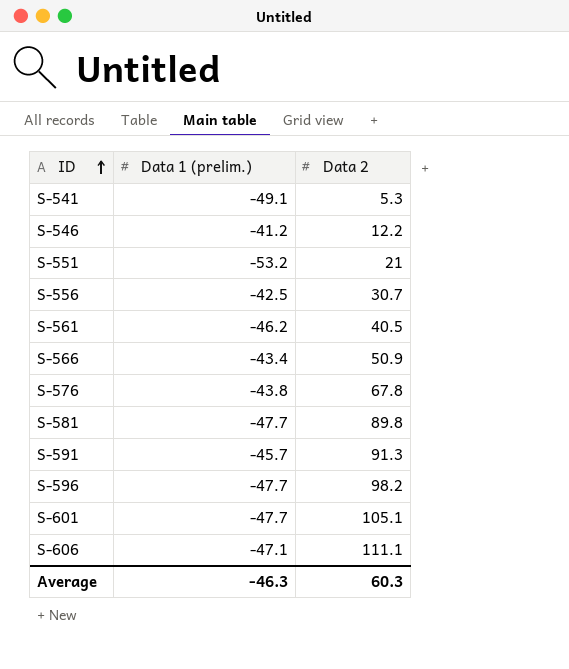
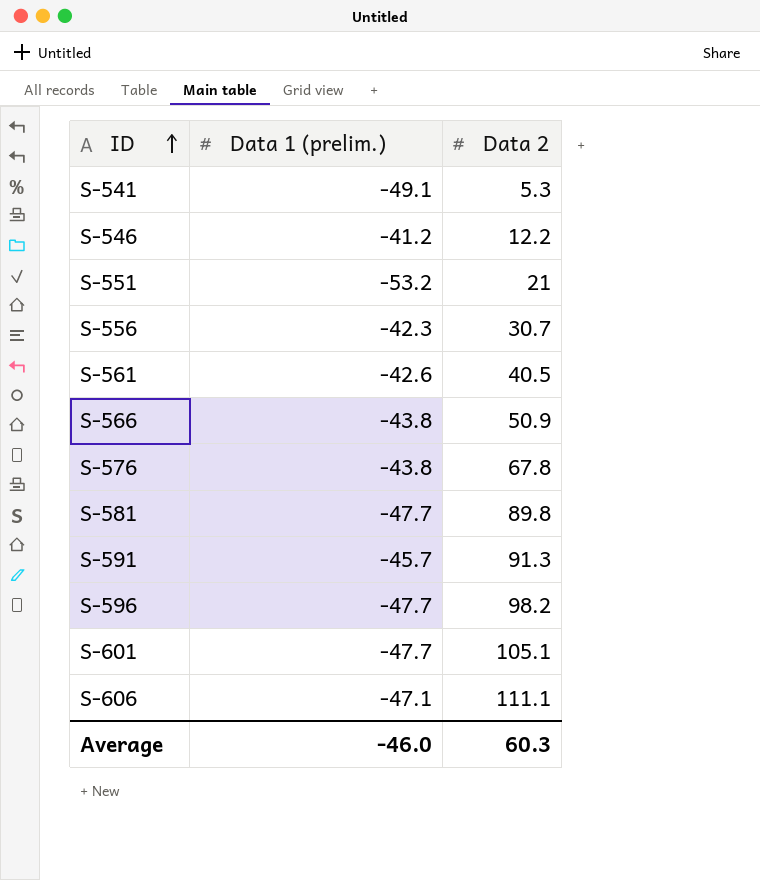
S-556 | Data 1 (prelim.): -42.5 -> -42.3
S-561 | Data 1 (prelim.): -46.2 -> -42.6
S-566 | Data 1 (prelim.): -43.4 -> -43.8
Average | Data 1 (prelim.): -46.3 -> -46.0

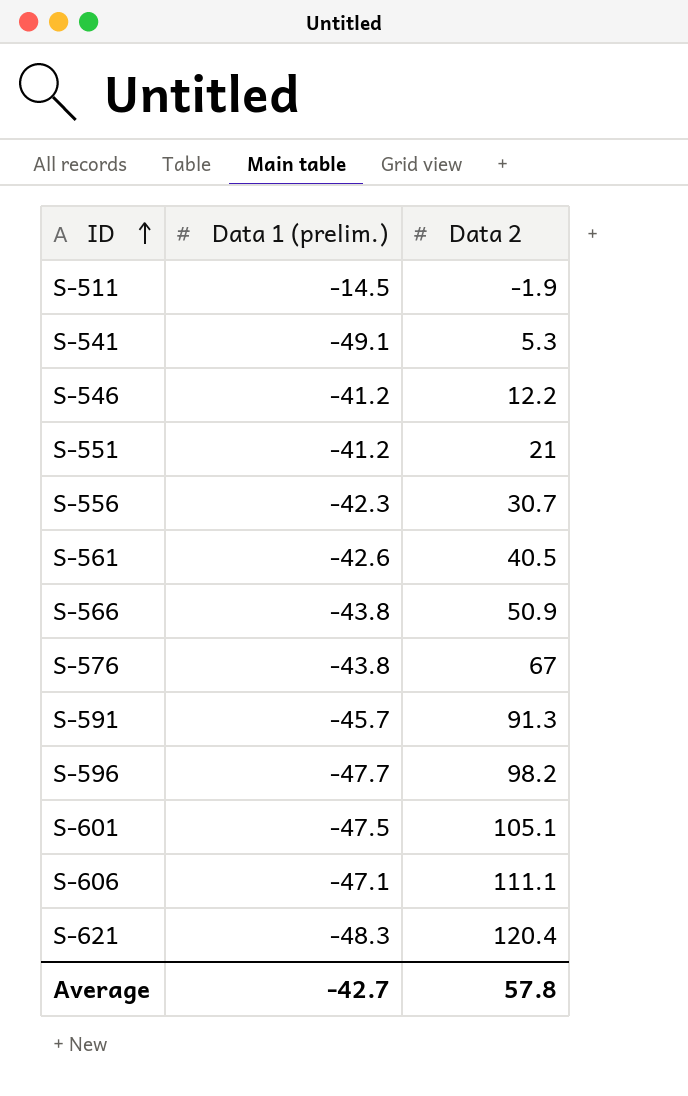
row S-581: -47.7 | 89.8 -> none
row S-511: none -> -14.5 | -1.9
S-551 | Data 1 (prelim.): -53.2 -> -41.2
S-576 | Data 2: 67.8 -> 67
S-601 | Data 1 (prelim.): -47.7 -> -47.5
row S-621: none -> -48.3 | 120.4
Average | Data 1 (prelim.): -46.0 -> -42.7
Average | Data 2: 60.3 -> 57.8

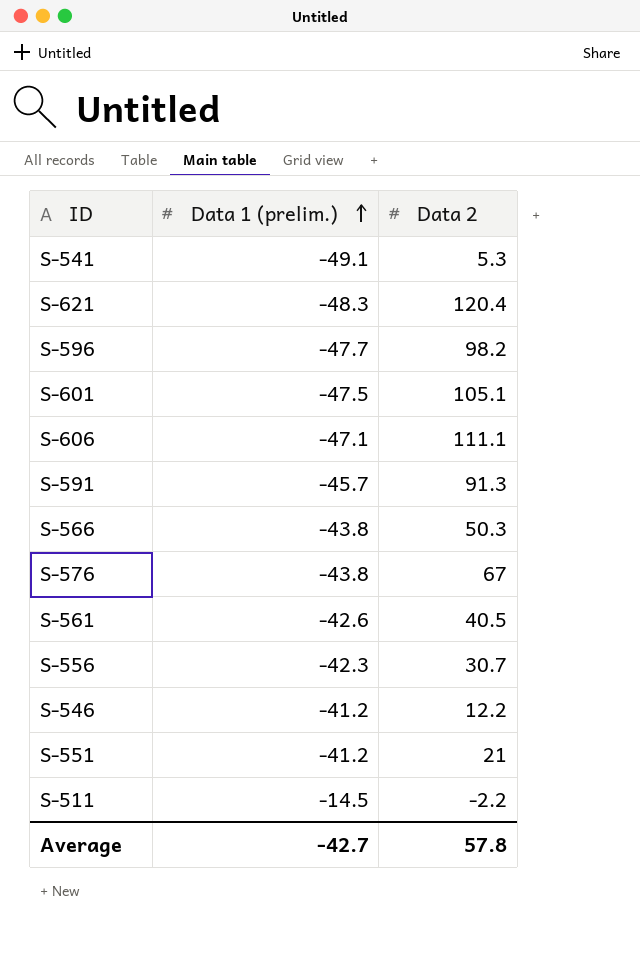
row order: ID ascending -> Data 1 (prelim.) ascending
S-566 | Data 2: 50.9 -> 50.3
S-511 | Data 2: -1.9 -> -2.2

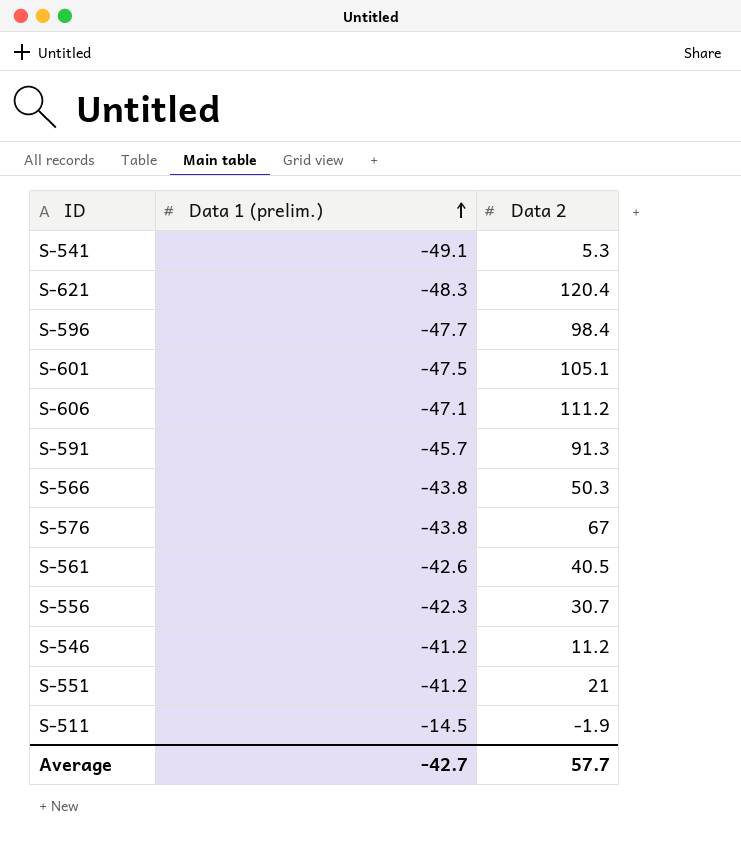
S-596 | Data 2: 98.2 -> 98.4
S-606 | Data 2: 111.1 -> 111.2
S-546 | Data 2: 12.2 -> 11.2
S-511 | Data 2: -2.2 -> -1.9
Average | Data 2: 57.8 -> 57.7

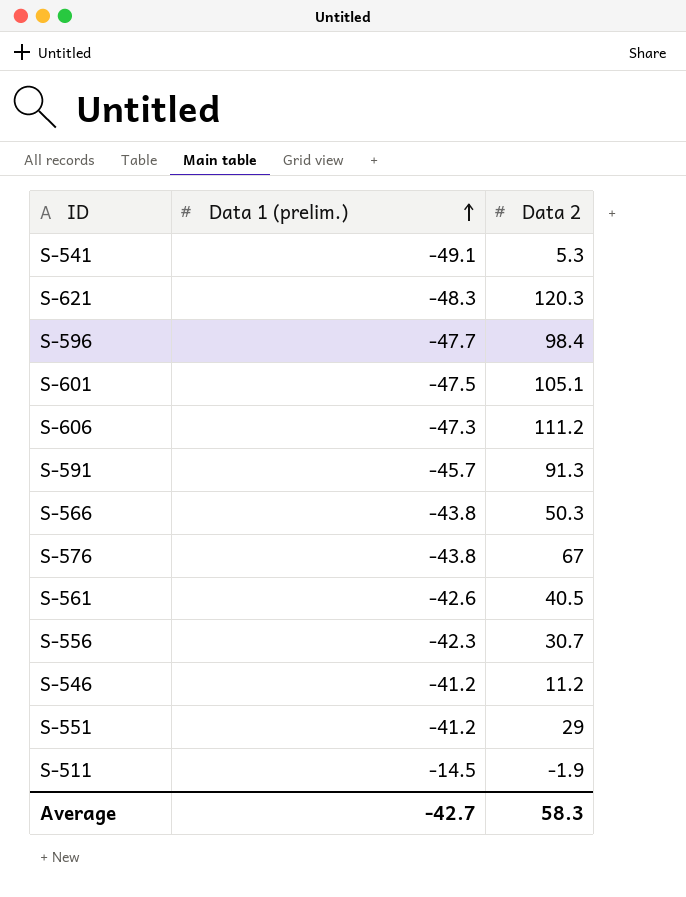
S-621 | Data 2: 120.4 -> 120.3
S-606 | Data 1 (prelim.): -47.1 -> -47.3
S-551 | Data 2: 21 -> 29
Average | Data 2: 57.7 -> 58.3

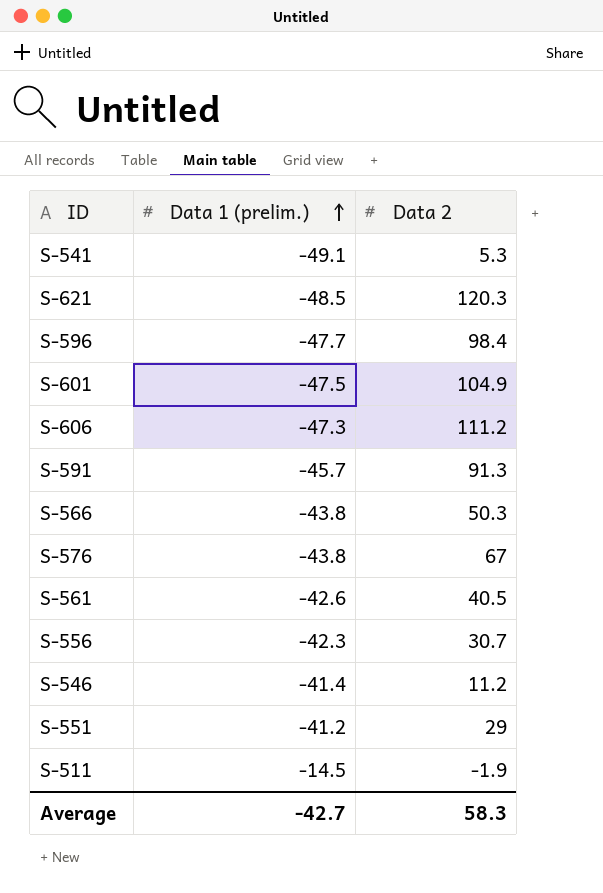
S-621 | Data 1 (prelim.): -48.3 -> -48.5
S-601 | Data 2: 105.1 -> 104.9
S-546 | Data 1 (prelim.): -41.2 -> -41.4

